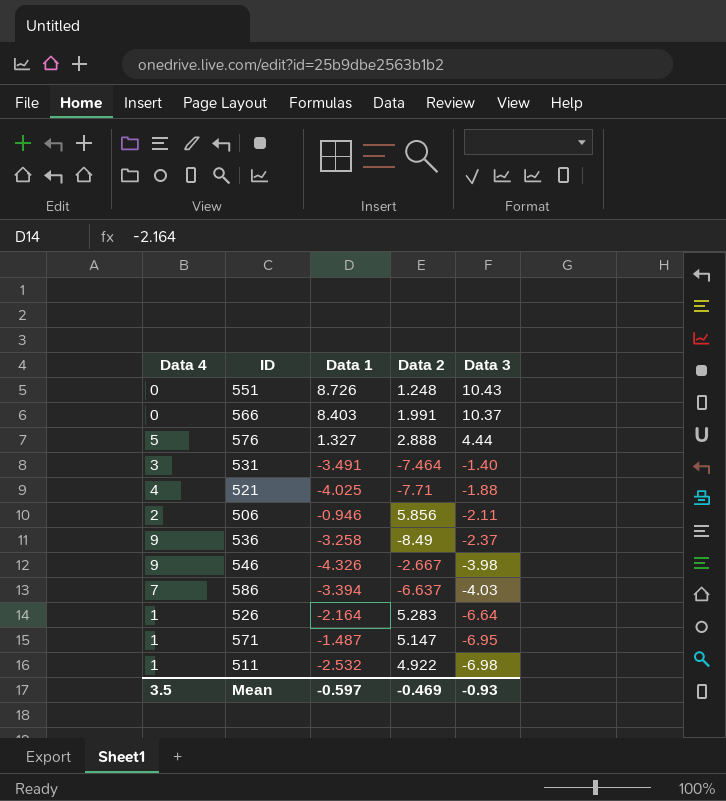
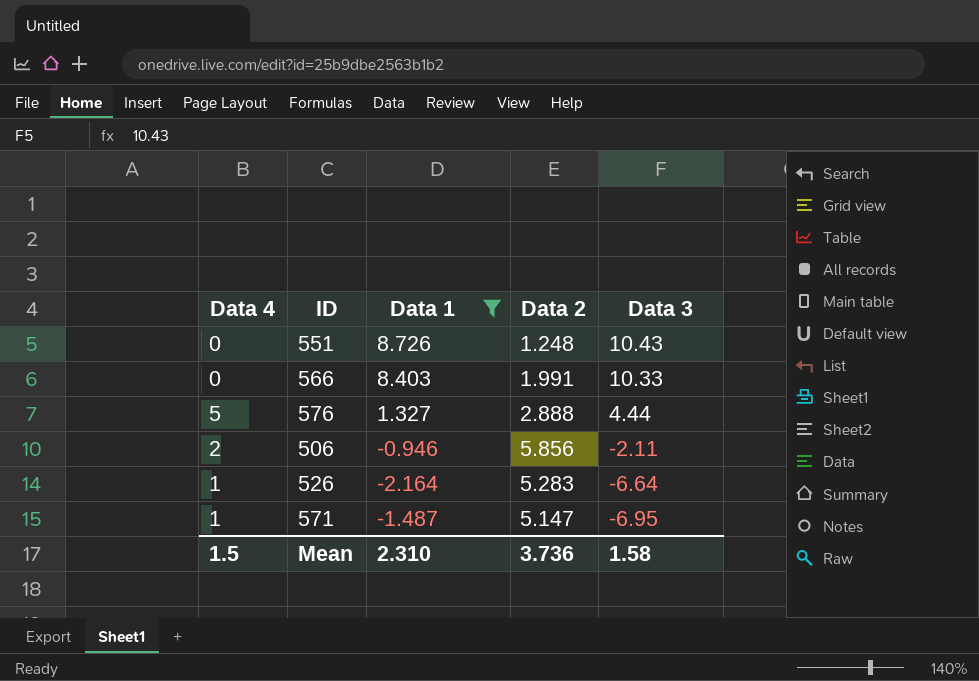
filter: none -> Data 1 >= -2.164
566 | Data 3: 10.37 -> 10.33
Mean | Data 4: 3.5 -> 1.5
Mean | Data 1: -0.597 -> 2.310
Mean | Data 2: -0.469 -> 3.736
Mean | Data 3: -0.93 -> 1.58

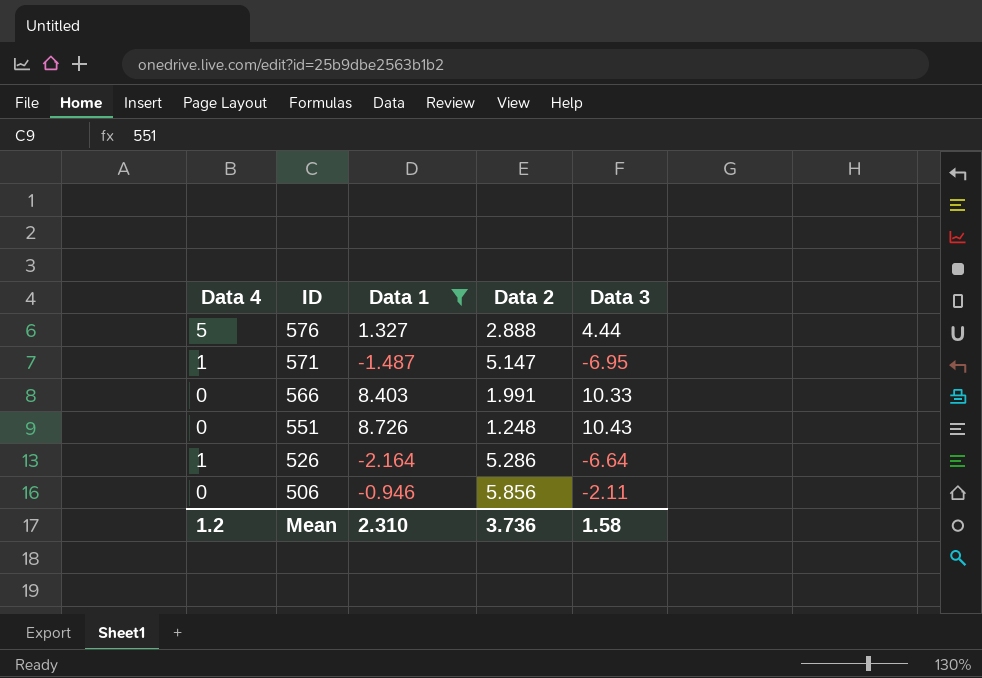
row order: Data 3 descending -> ID descending
526 | Data 2: 5.283 -> 5.286
506 | Data 4: 2 -> 0
Mean | Data 4: 1.5 -> 1.2

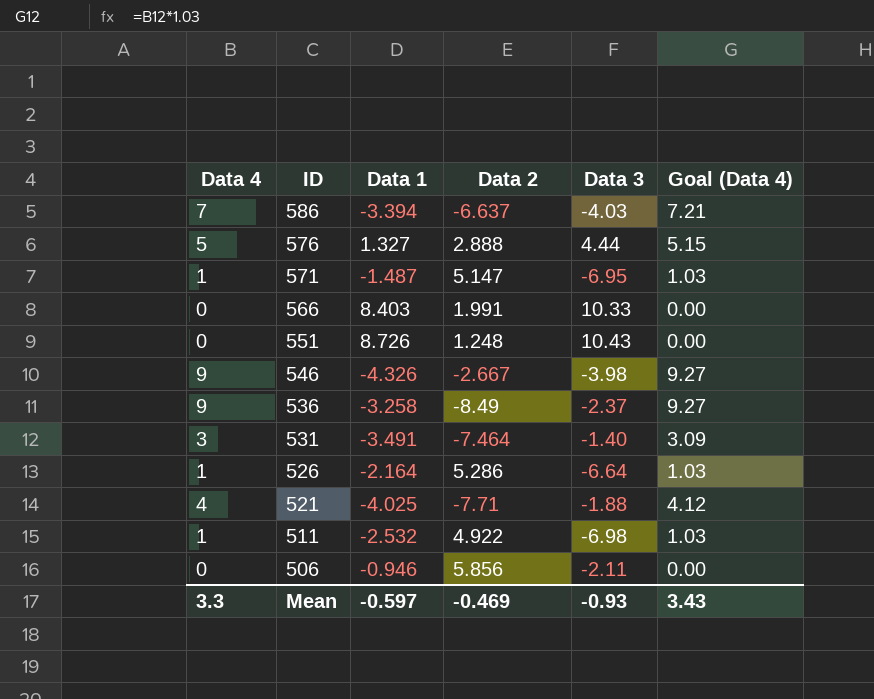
filter: Data 1 >= -2.164 -> none
column Goal (Data 4) | formula: none -> [Data 4] * 1.03
Mean | Data 4: 1.2 -> 3.3
Mean | Data 1: 2.310 -> -0.597
Mean | Data 2: 3.736 -> -0.469
Mean | Data 3: 1.58 -> -0.93

